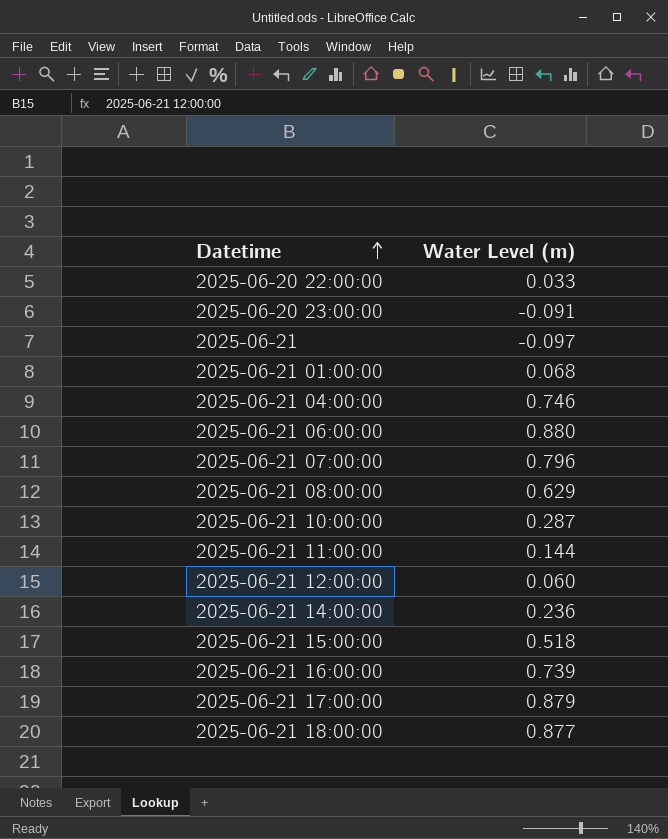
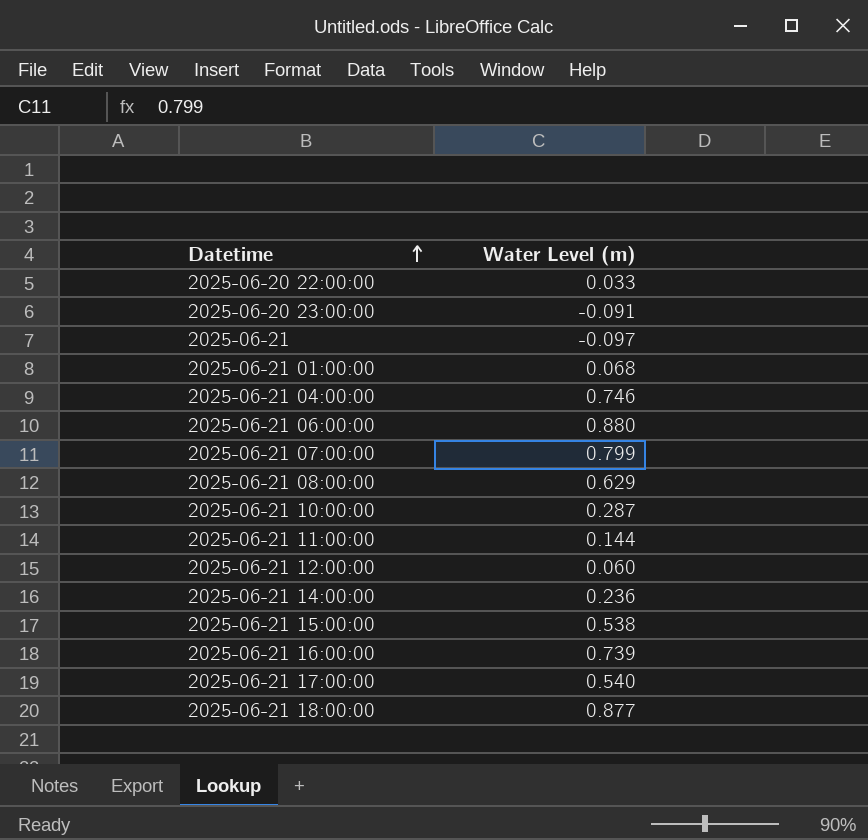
2025-06-21 07:00:00 | Water Level (m): 0.796 -> 0.799
2025-06-21 15:00:00 | Water Level (m): 0.518 -> 0.538
2025-06-21 17:00:00 | Water Level (m): 0.879 -> 0.540

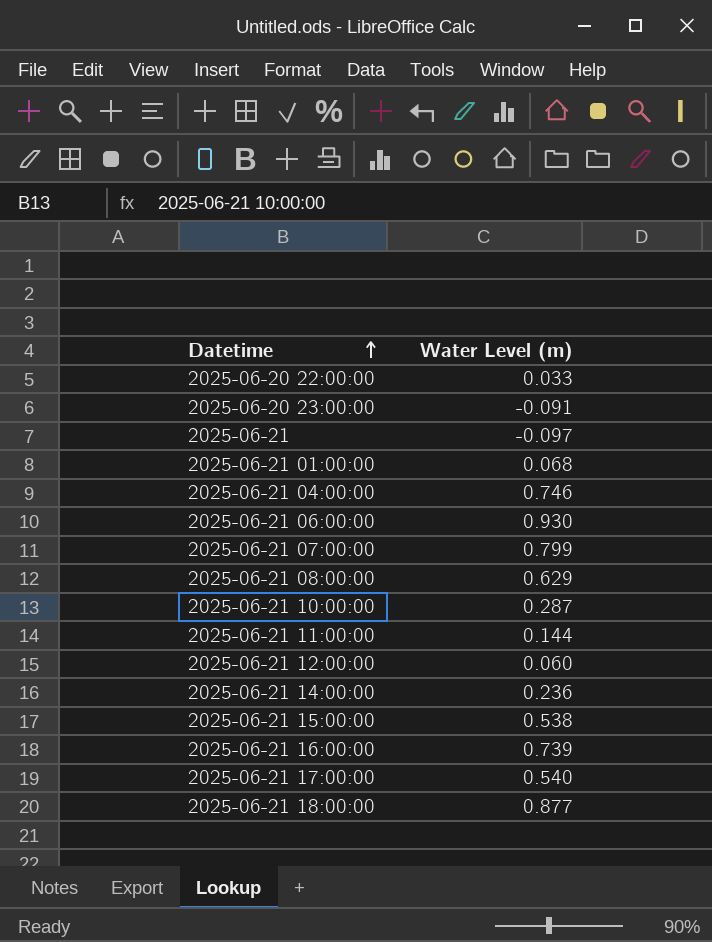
2025-06-21 06:00:00 | Water Level (m): 0.880 -> 0.930

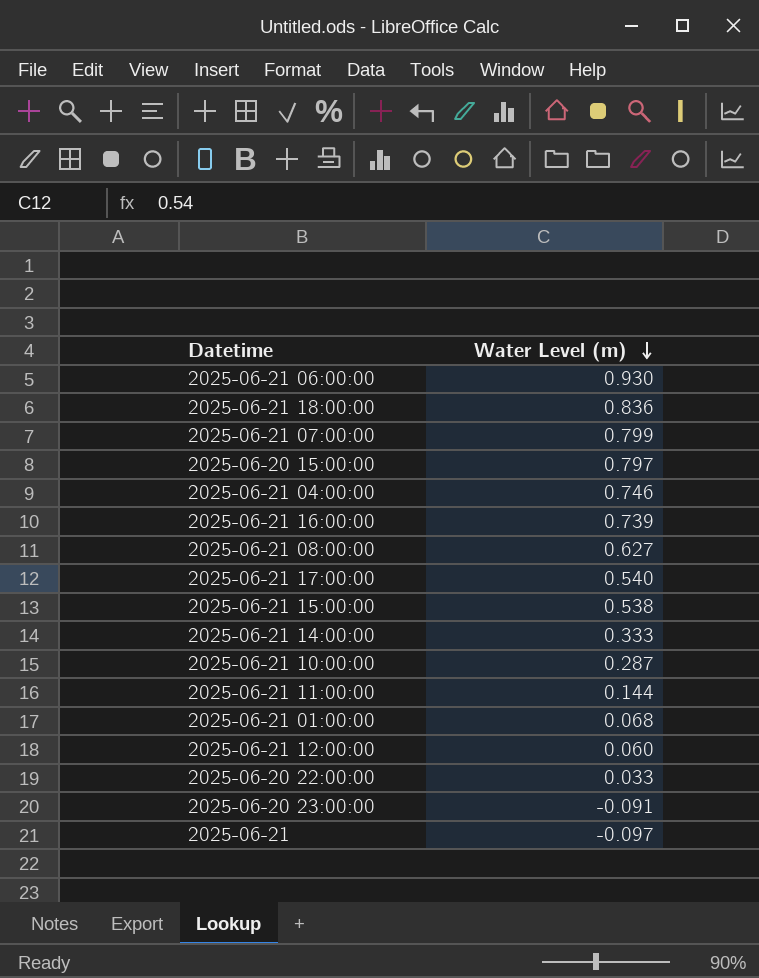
row order: Datetime ascending -> Water Level (m) descending
2025-06-21 18:00:00 | Water Level (m): 0.877 -> 0.836
row 2025-06-20 15:00:00: none -> 0.797
2025-06-21 08:00:00 | Water Level (m): 0.629 -> 0.627
2025-06-21 14:00:00 | Water Level (m): 0.236 -> 0.333

